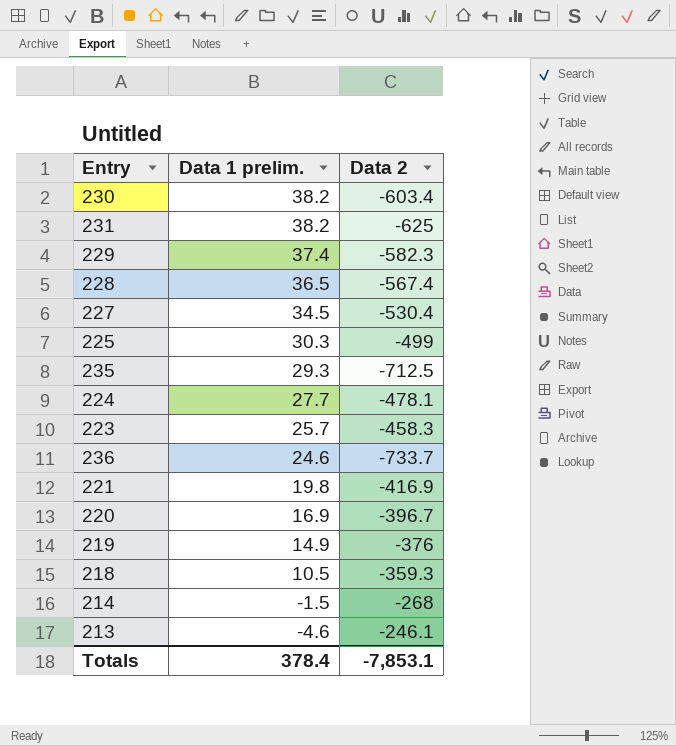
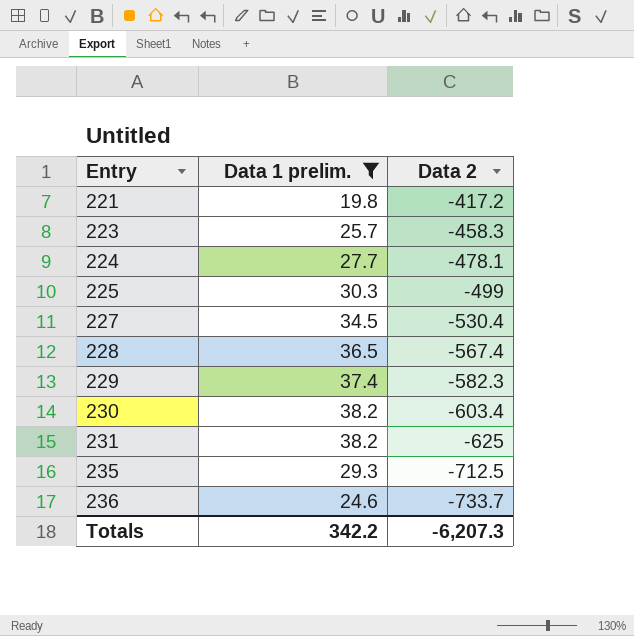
filter: none -> Data 1 prelim. >= 19.8
row order: Data 1 prelim. descending -> Entry ascending
221 | Data 2: -416.9 -> -417.2
Totals | Data 1 prelim.: 378.4 -> 342.2
Totals | Data 2: -7,853.1 -> -6,207.3

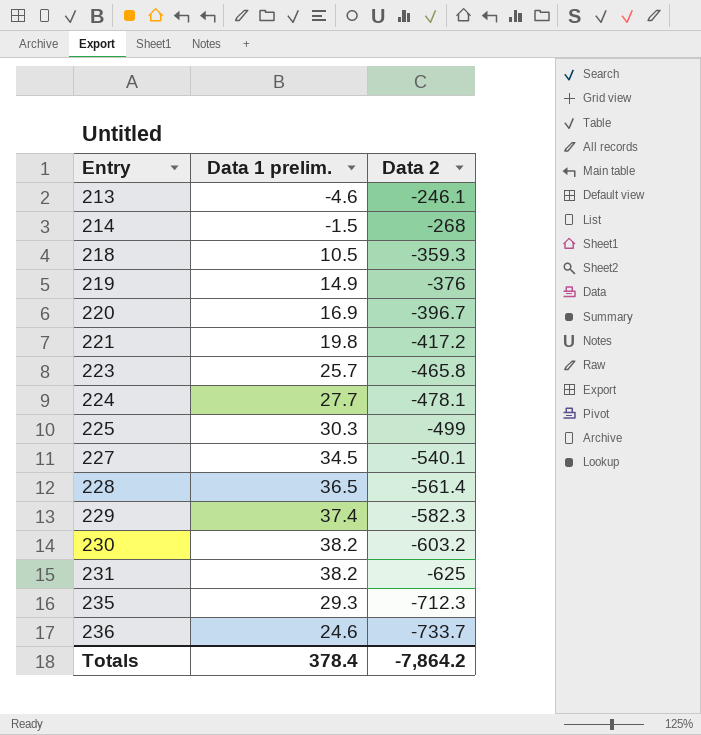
filter: Data 1 prelim. >= 19.8 -> none
223 | Data 2: -458.3 -> -465.8
227 | Data 2: -530.4 -> -540.1
228 | Data 2: -567.4 -> -561.4
230 | Data 2: -603.4 -> -603.2
235 | Data 2: -712.5 -> -712.3
Totals | Data 1 prelim.: 342.2 -> 378.4
Totals | Data 2: -6,207.3 -> -7,864.2

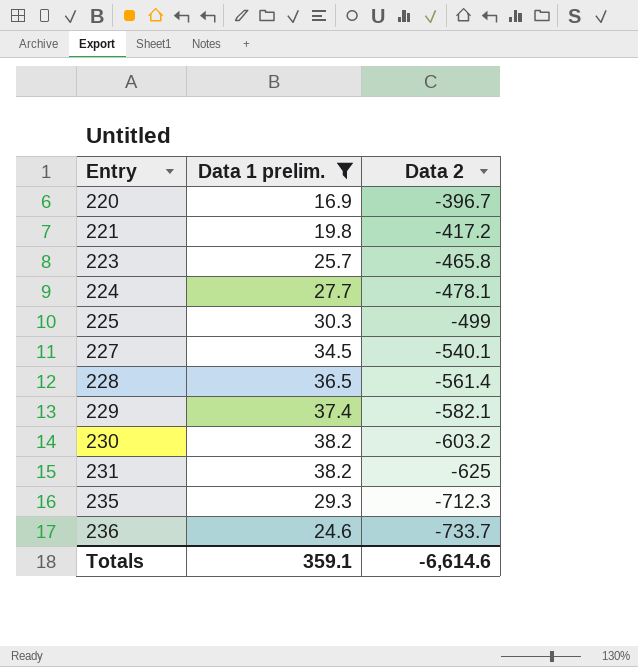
filter: none -> Data 1 prelim. >= 16.9
229 | Data 2: -582.3 -> -582.1
Totals | Data 1 prelim.: 378.4 -> 359.1
Totals | Data 2: -7,864.2 -> -6,614.6

